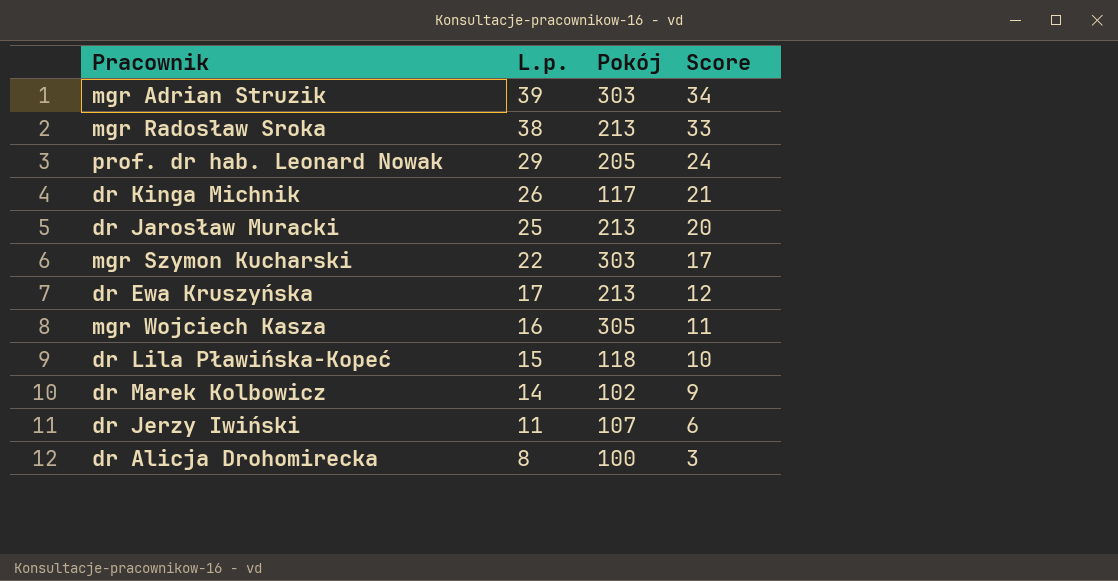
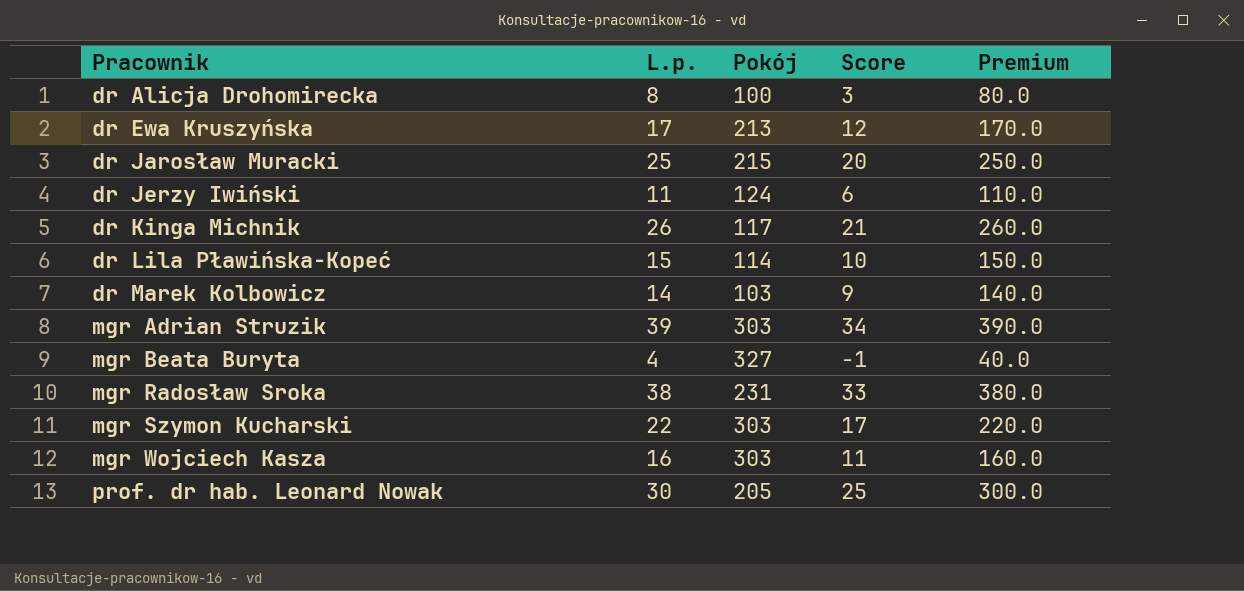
row order: L.p. descending -> Pracownik ascending
column Premium | formula: none -> [L.p.] * 10
dr Jarosław Muracki | Pokój: 213 -> 215
dr Jerzy Iwiński | Pokój: 107 -> 124
dr Lila Pławińska-Kopeć | Pokój: 118 -> 114
dr Marek Kolbowicz | Pokój: 102 -> 103
row mgr Beata Buryta: none -> 4 | 327 | -1 | 40.0
mgr Radosław Sroka | Pokój: 213 -> 231
mgr Wojciech Kasza | Pokój: 305 -> 303
prof. dr hab. Leonard Nowak | L.p.: 29 -> 30
prof. dr hab. Leonard Nowak | Score: 24 -> 25

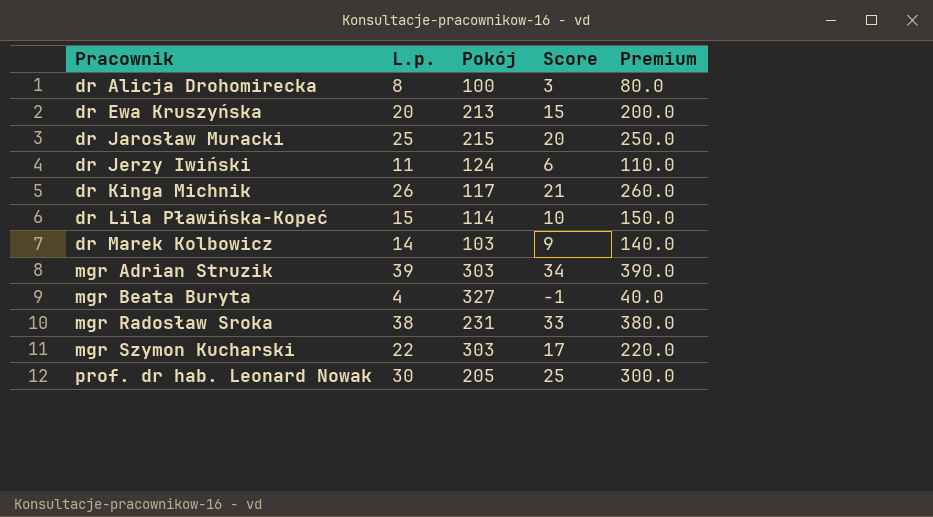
row mgr Wojciech Kasza: 16 | 303 | 11 | 160.0 -> none
dr Ewa Kruszyńska | L.p.: 17 -> 20
dr Ewa Kruszyńska | Score: 12 -> 15
dr Ewa Kruszyńska | Premium: 170.0 -> 200.0

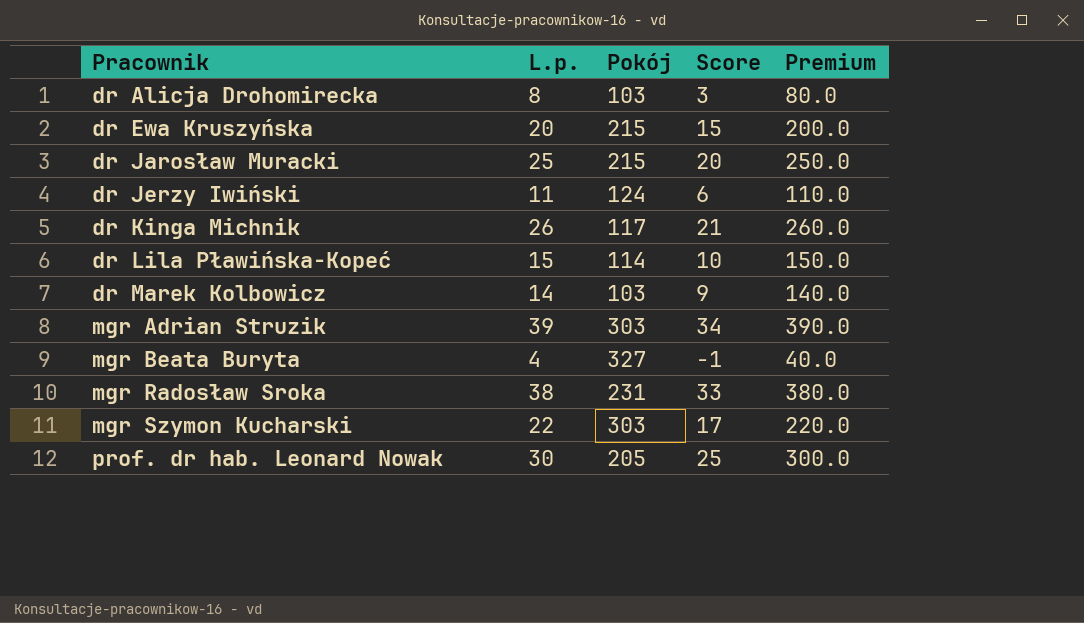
dr Alicja Drohomirecka | Pokój: 100 -> 103
dr Ewa Kruszyńska | Pokój: 213 -> 215

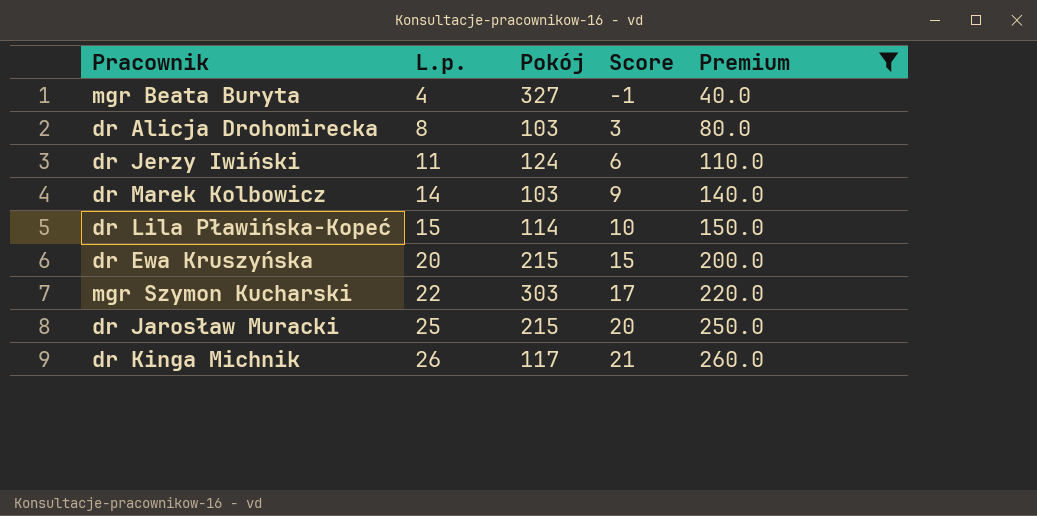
filter: none -> Premium <= 260.0
row order: Pracownik ascending -> L.p. ascending

